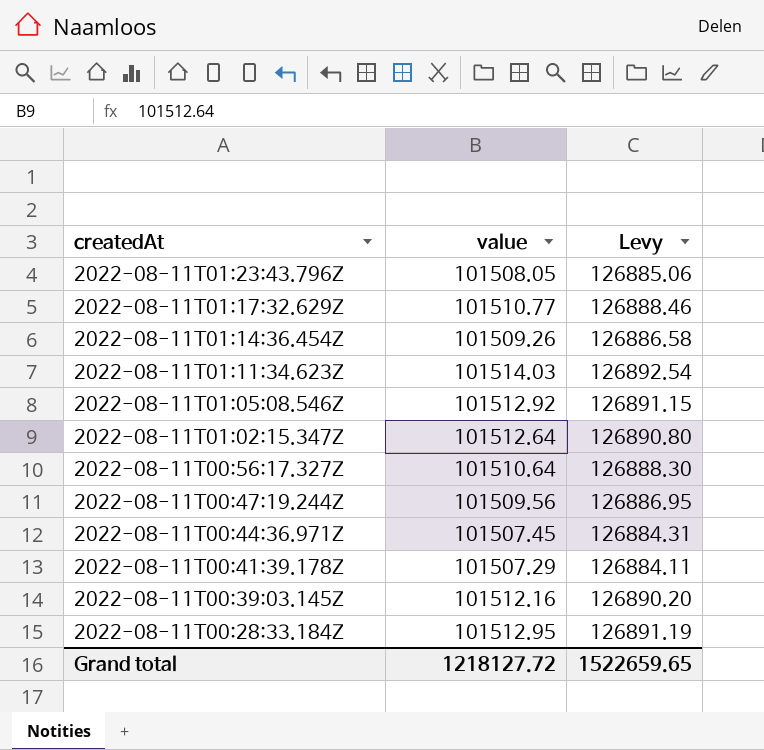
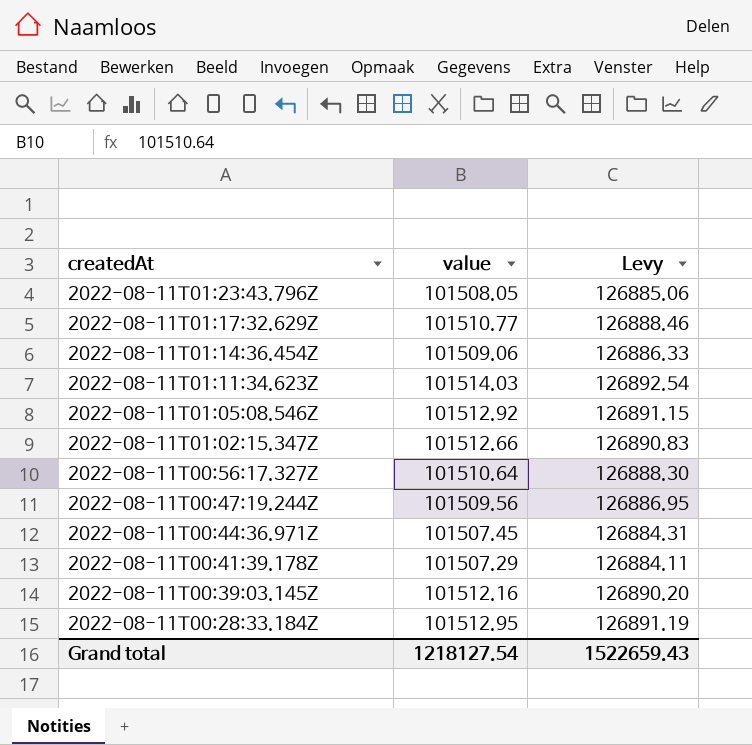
2022-08-11T01:14:36.454Z | value: 101509.26 -> 101509.06
2022-08-11T01:14:36.454Z | Levy: 126886.58 -> 126886.33
2022-08-11T01:02:15.347Z | value: 101512.64 -> 101512.66
2022-08-11T01:02:15.347Z | Levy: 126890.80 -> 126890.83
Grand total | value: 1218127.72 -> 1218127.54
Grand total | Levy: 1522659.65 -> 1522659.43

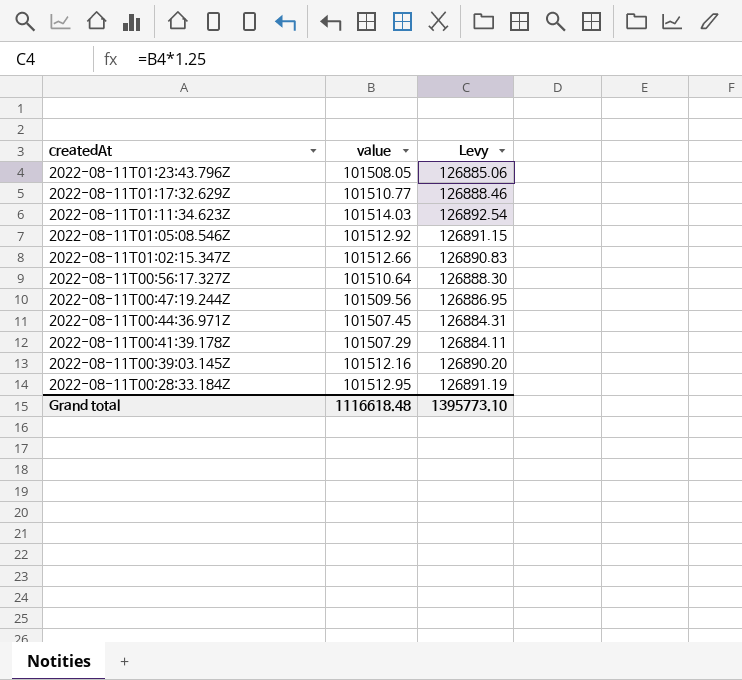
row 2022-08-11T01:14:36.454Z: 101509.06 | 126886.33 -> none
Grand total | value: 1218127.54 -> 1116618.48
Grand total | Levy: 1522659.43 -> 1395773.10

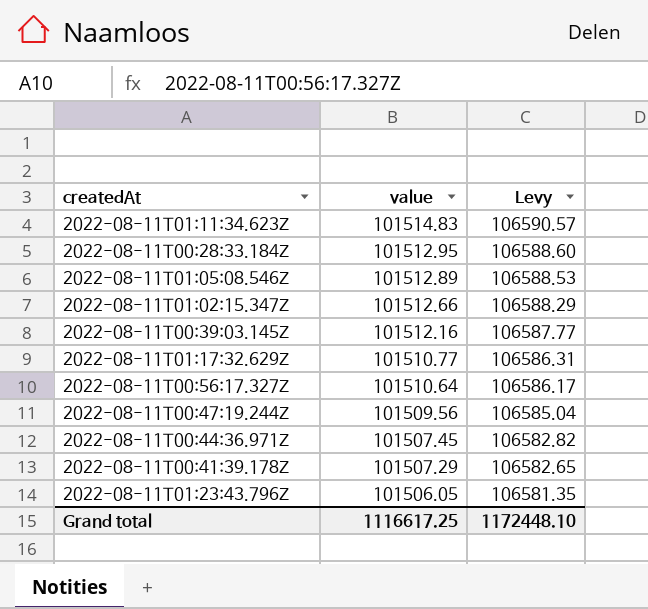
row order: createdAt descending -> value descending
column Levy | formula: [value] * 1.25 -> [value] * 1.05
2022-08-11T01:11:34.623Z | value: 101514.03 -> 101514.83
2022-08-11T01:05:08.546Z | value: 101512.92 -> 101512.89
2022-08-11T01:23:43.796Z | value: 101508.05 -> 101506.05
Grand total | value: 1116618.48 -> 1116617.25
Grand total | Levy: 1395773.10 -> 1172448.10

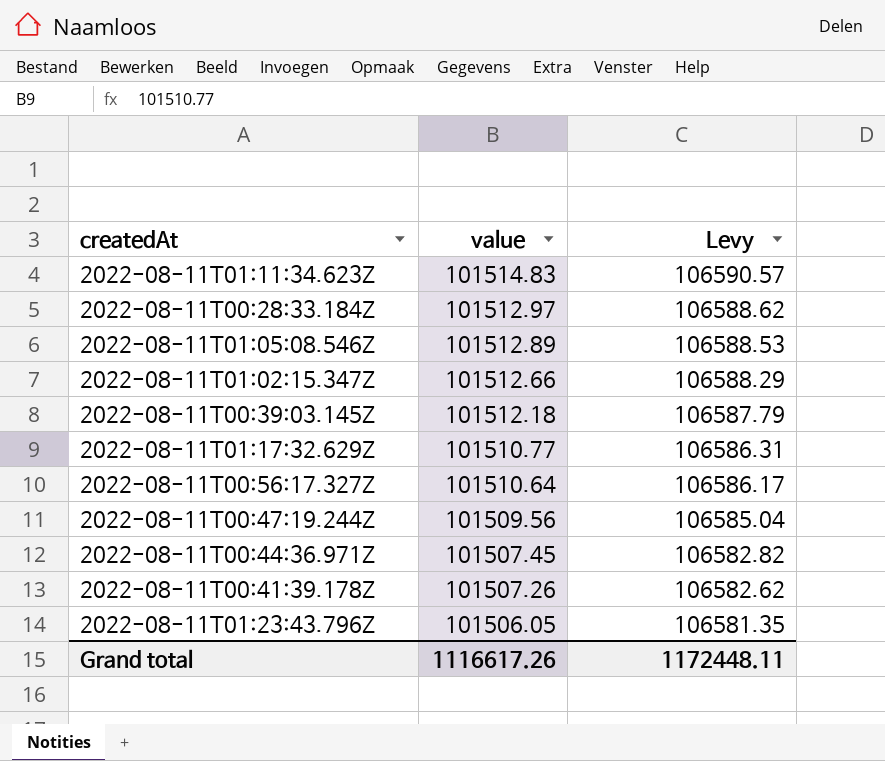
2022-08-11T00:28:33.184Z | value: 101512.95 -> 101512.97
2022-08-11T00:28:33.184Z | Levy: 106588.60 -> 106588.62
2022-08-11T00:39:03.145Z | value: 101512.16 -> 101512.18
2022-08-11T00:39:03.145Z | Levy: 106587.77 -> 106587.79
2022-08-11T00:41:39.178Z | value: 101507.29 -> 101507.26
2022-08-11T00:41:39.178Z | Levy: 106582.65 -> 106582.62
Grand total | value: 1116617.25 -> 1116617.26
Grand total | Levy: 1172448.10 -> 1172448.11

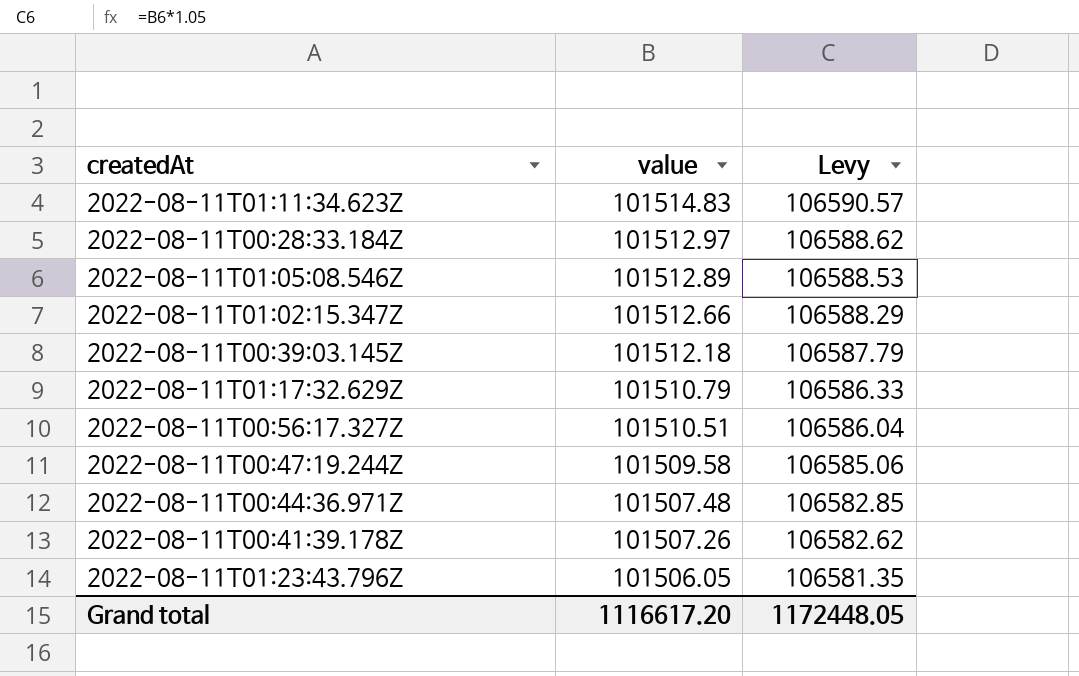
2022-08-11T01:17:32.629Z | value: 101510.77 -> 101510.79
2022-08-11T01:17:32.629Z | Levy: 106586.31 -> 106586.33
2022-08-11T00:56:17.327Z | value: 101510.64 -> 101510.51
2022-08-11T00:56:17.327Z | Levy: 106586.17 -> 106586.04
2022-08-11T00:47:19.244Z | value: 101509.56 -> 101509.58
2022-08-11T00:47:19.244Z | Levy: 106585.04 -> 106585.06
2022-08-11T00:44:36.971Z | value: 101507.45 -> 101507.48
2022-08-11T00:44:36.971Z | Levy: 106582.82 -> 106582.85
Grand total | value: 1116617.26 -> 1116617.20
Grand total | Levy: 1172448.11 -> 1172448.05

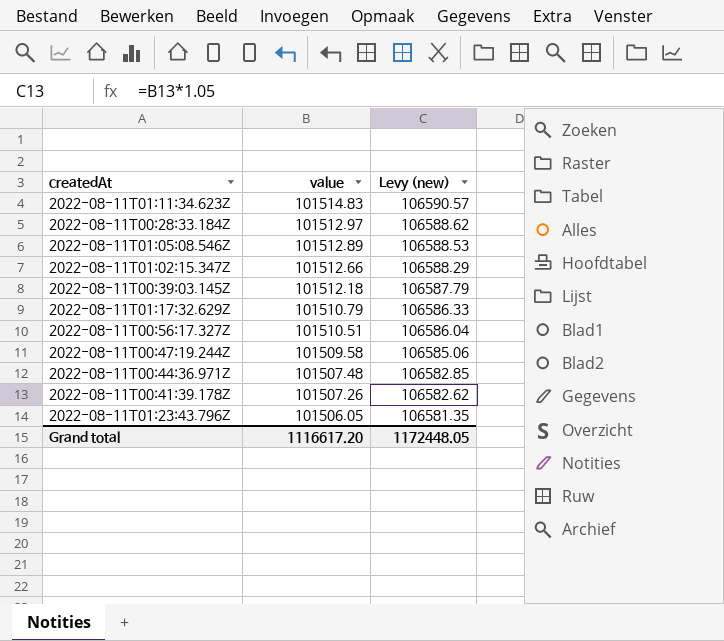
column name: Levy -> Levy (new)

